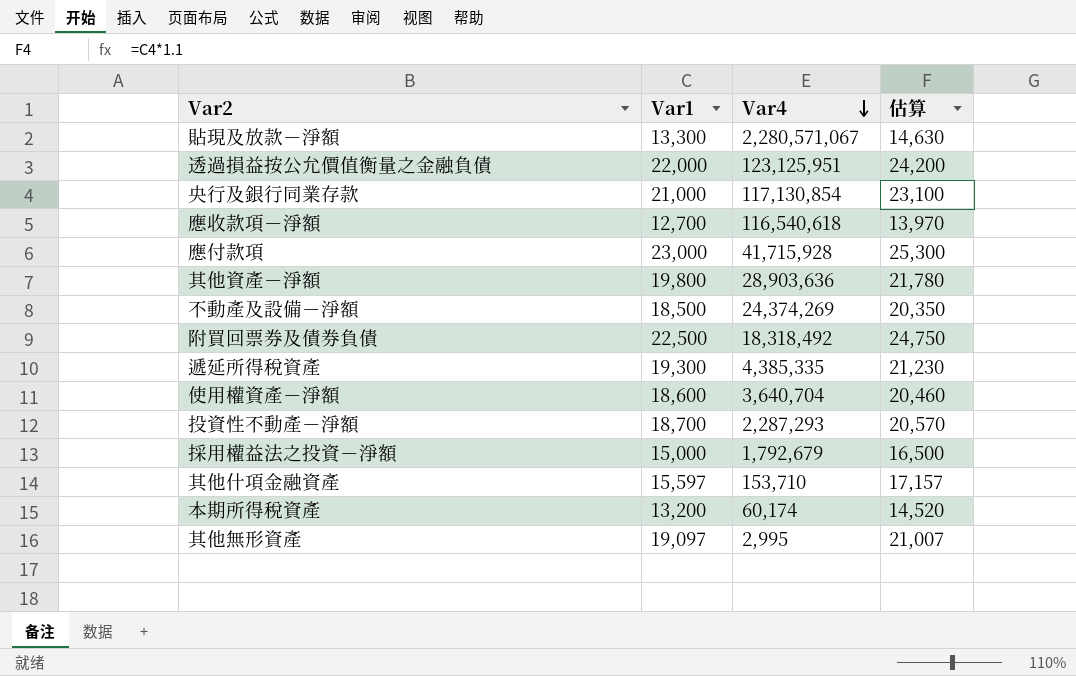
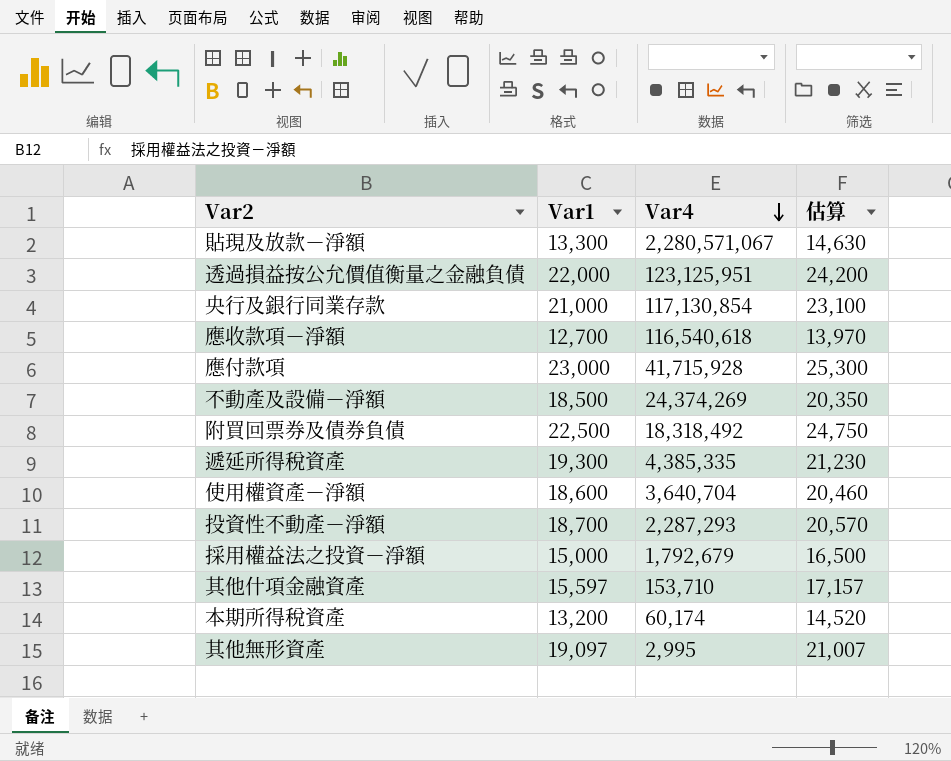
row 其他資產－淨額: 19,800 | 28,903,636 | 21,780 -> none

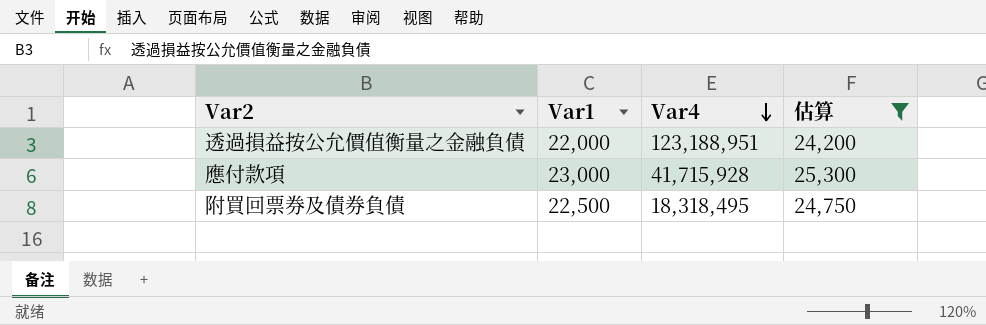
filter: none -> 估算 >= 24,200
透過損益按公允價值衡量之金融負債 | Var4: 123,125,951 -> 123,188,951
附買回票券及債券負債 | Var4: 18,318,492 -> 18,318,495

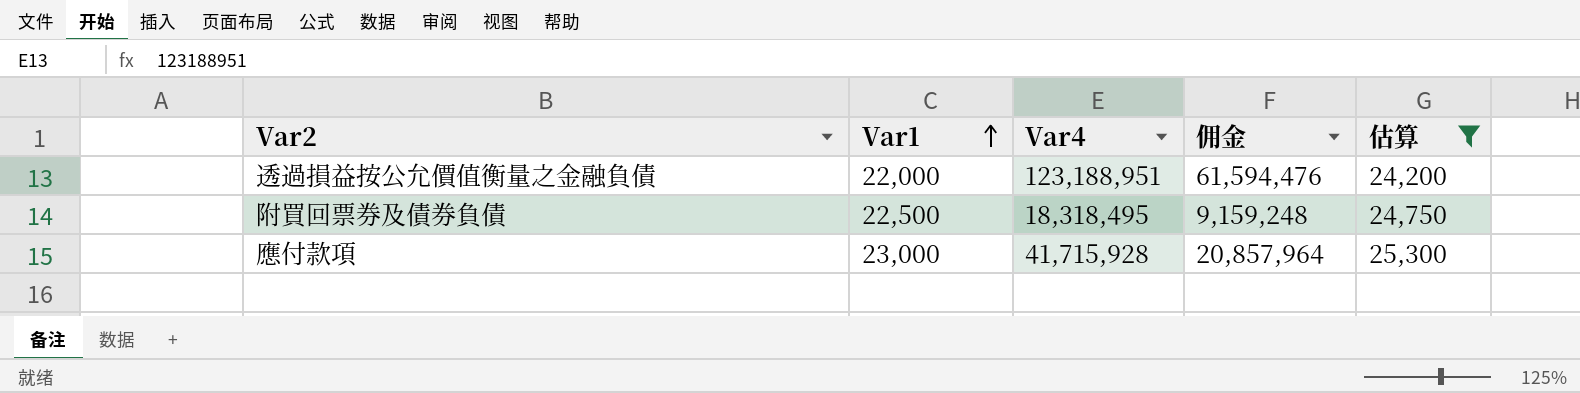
row order: Var4 descending -> Var1 ascending
column 佣金 | formula: none -> [Var4] * 0.5

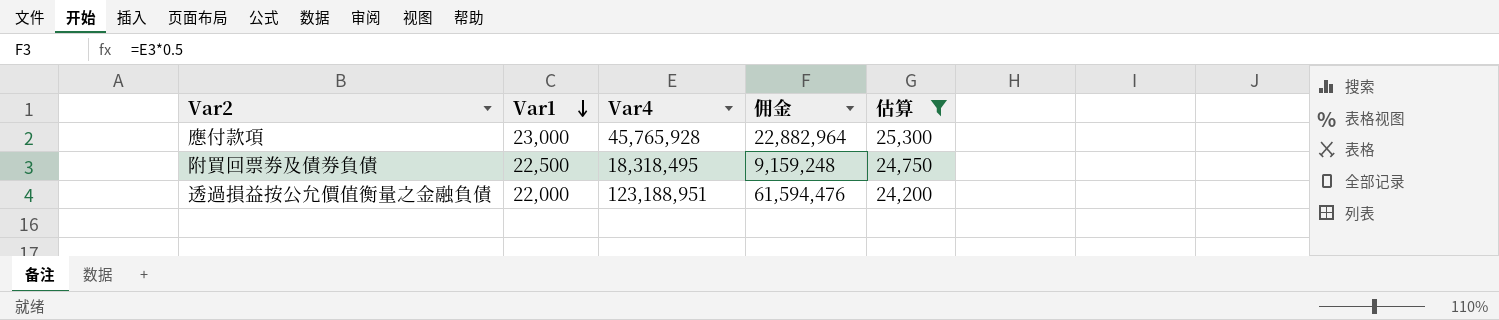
row order: Var1 ascending -> Var1 descending
應付款項 | Var4: 41,715,928 -> 45,765,928
應付款項 | 佣金: 20,857,964 -> 22,882,964

